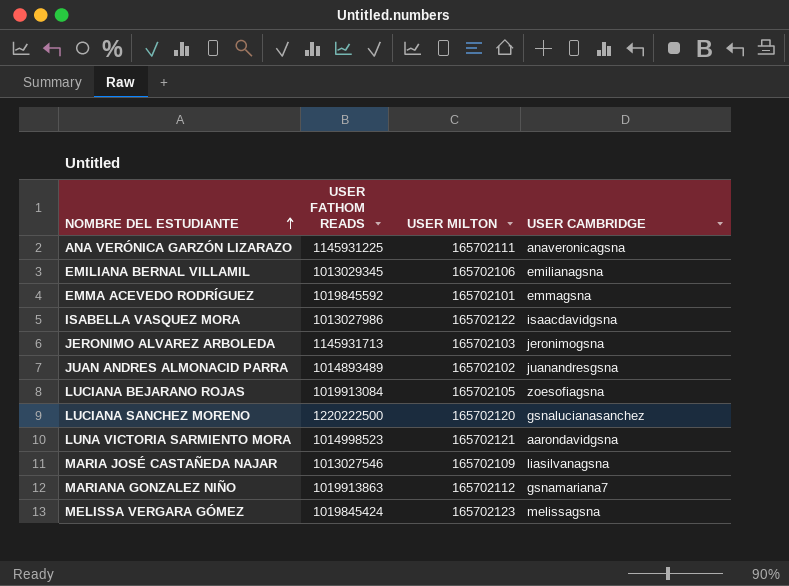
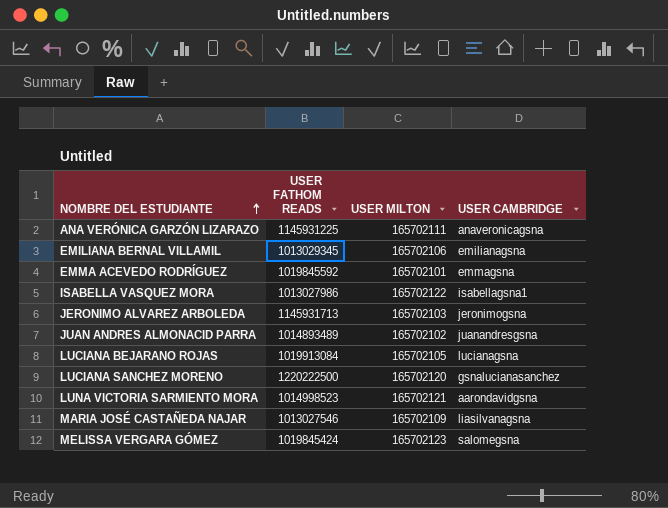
row MARIANA GONZALEZ NIÑO: 1019913863 | 165702112 | gsnamariana7 -> none
ISABELLA VASQUEZ MORA | USER CAMBRIDGE: isaacdavidgsna -> isabellagsna1
LUCIANA BEJARANO ROJAS | USER CAMBRIDGE: zoesofiagsna -> lucianagsna
MELISSA VERGARA GÓMEZ | USER CAMBRIDGE: melissagsna -> salomegsna

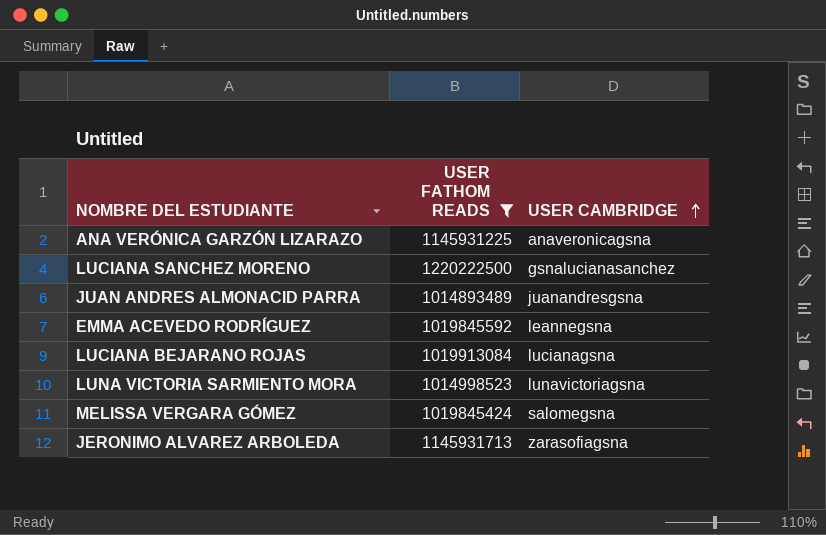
filter: none -> USER FATHOM READS >= 1014893489
row order: NOMBRE DEL ESTUDIANTE ascending -> USER CAMBRIDGE ascending
column USER MILTON | position: 3 -> none
EMMA ACEVEDO RODRÍGUEZ | USER CAMBRIDGE: emmagsna -> leannegsna
LUNA VICTORIA SARMIENTO MORA | USER CAMBRIDGE: aarondavidgsna -> lunavictoriagsna
JERONIMO ALVAREZ ARBOLEDA | USER CAMBRIDGE: jeronimogsna -> zarasofiagsna

